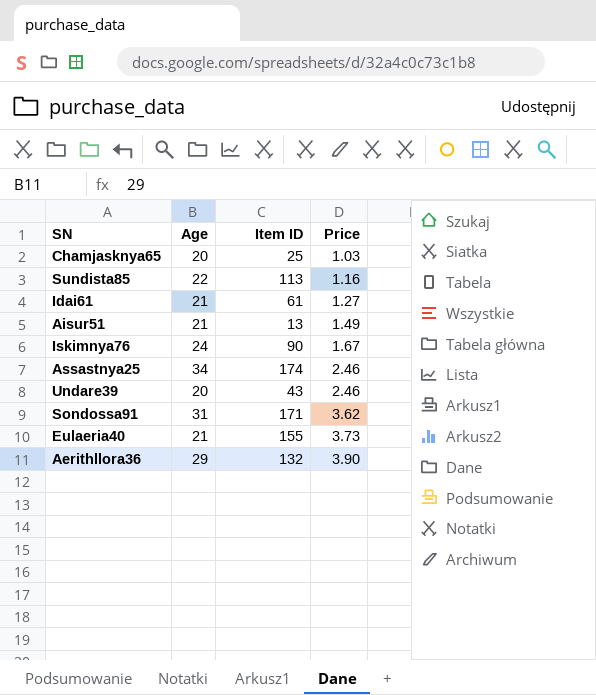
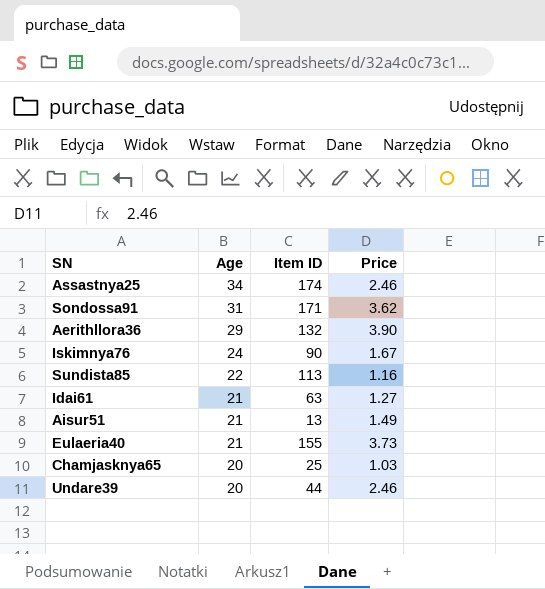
row order: Price ascending -> Age descending
Idai61 | Item ID: 61 -> 63
Undare39 | Item ID: 43 -> 44

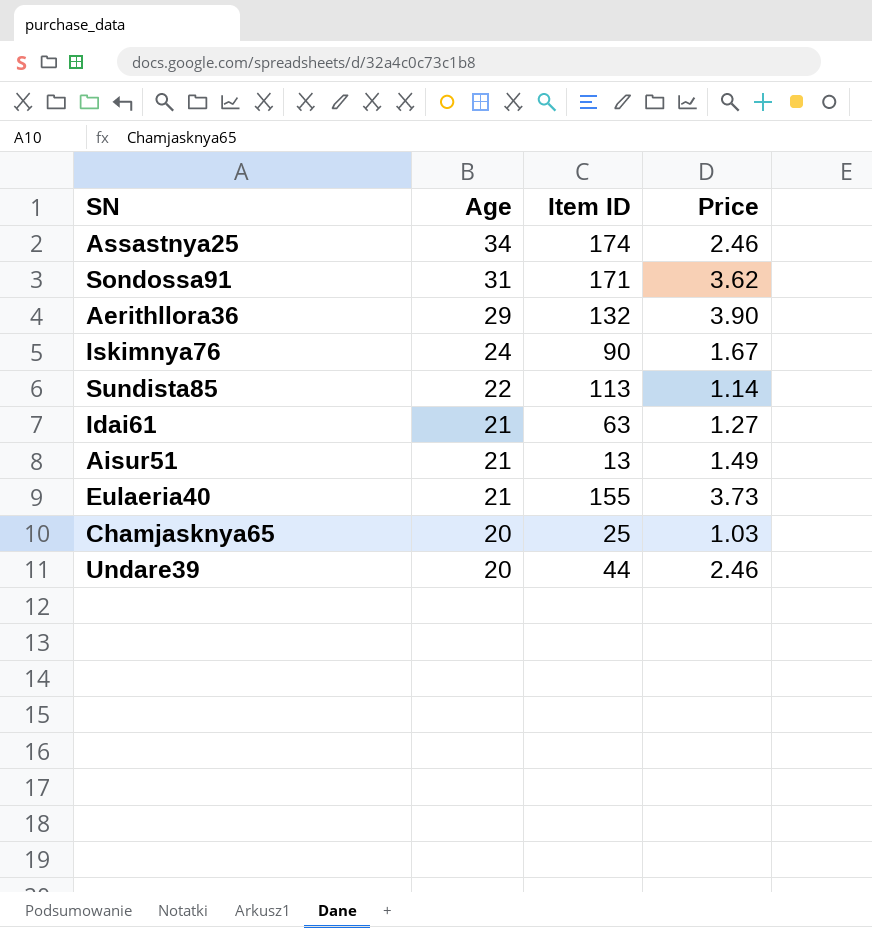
Sundista85 | Price: 1.16 -> 1.14

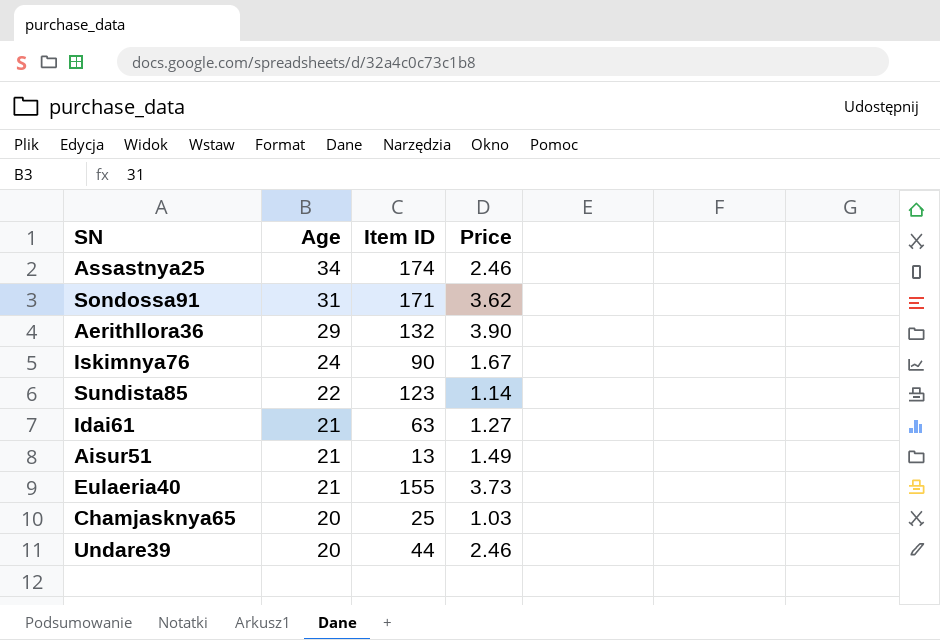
Sundista85 | Item ID: 113 -> 123

